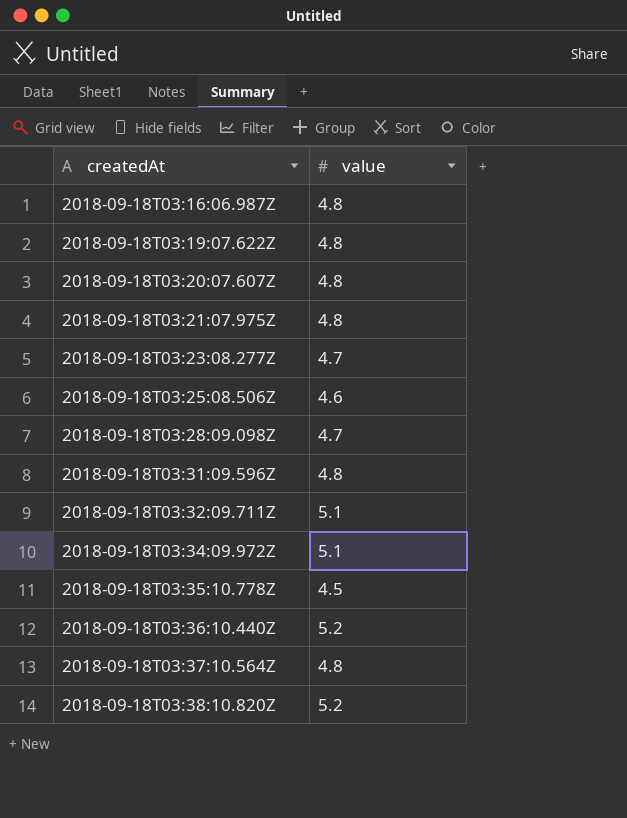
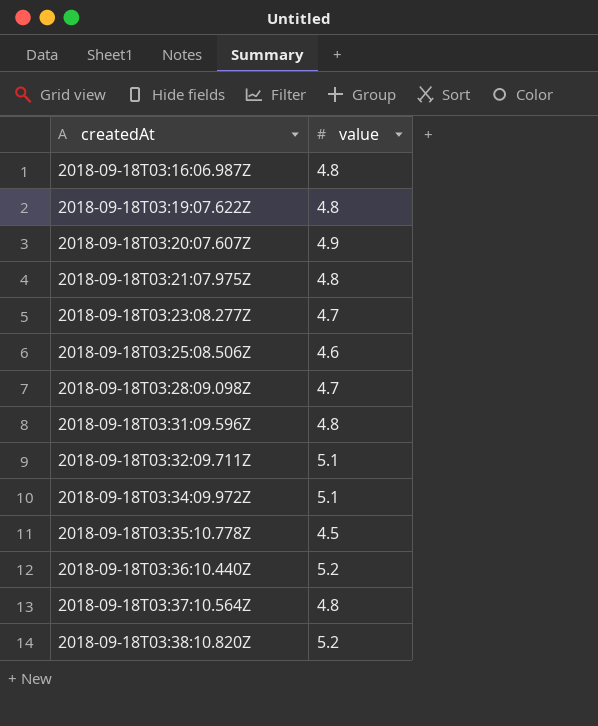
2018-09-18T03:20:07.607Z | value: 4.8 -> 4.9

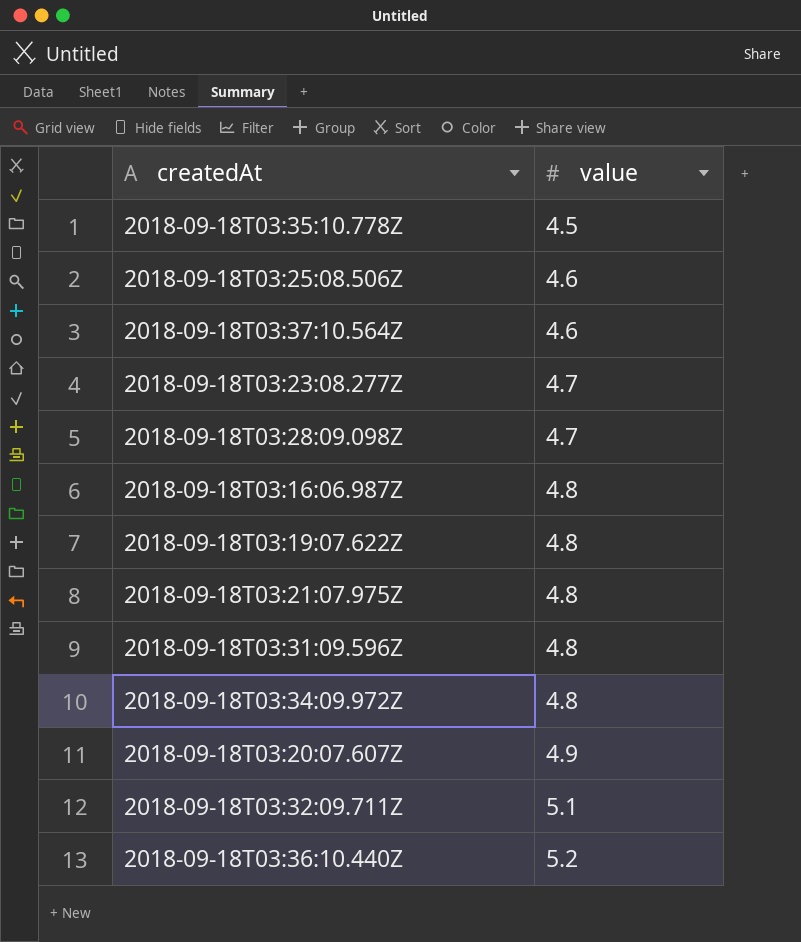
row order: createdAt ascending -> value ascending
row 2018-09-18T03:38:10.820Z: 5.2 -> none
2018-09-18T03:37:10.564Z | value: 4.8 -> 4.6
2018-09-18T03:34:09.972Z | value: 5.1 -> 4.8

